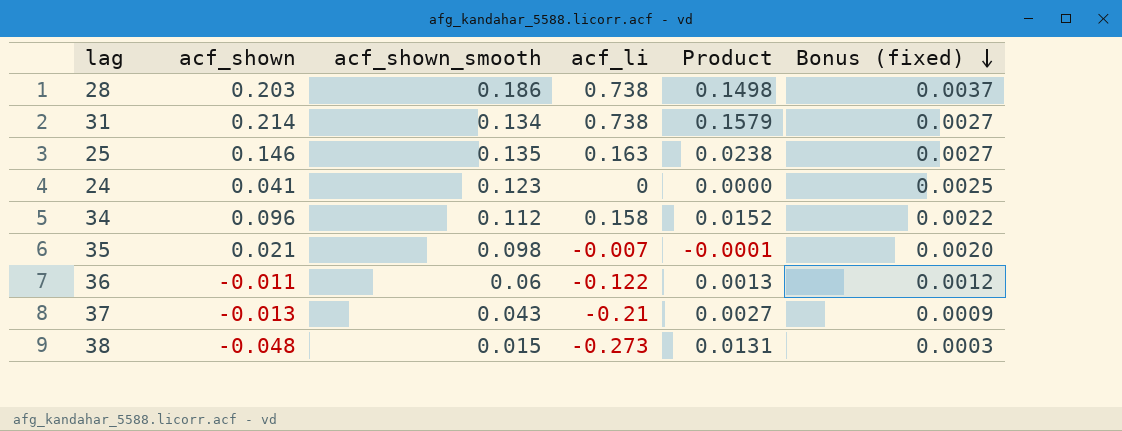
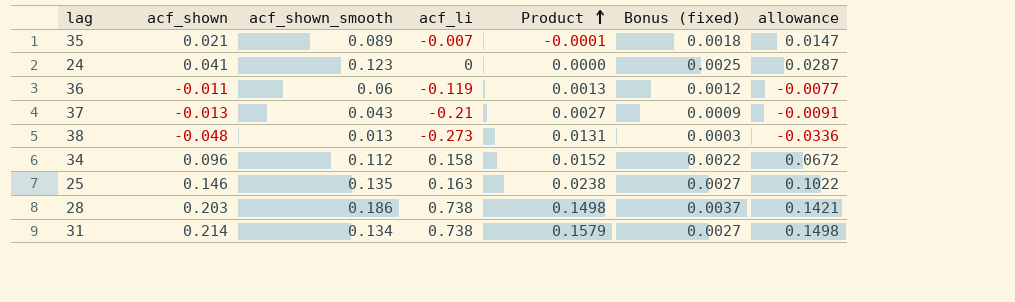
row order: Bonus (fixed) descending -> Product ascending
column allowance | formula: none -> [acf_shown] * 0.7
35 | acf_shown_smooth: 0.098 -> 0.089
35 | Bonus (fixed): 0.0020 -> 0.0018
36 | acf_li: -0.122 -> -0.119
38 | acf_shown_smooth: 0.015 -> 0.013

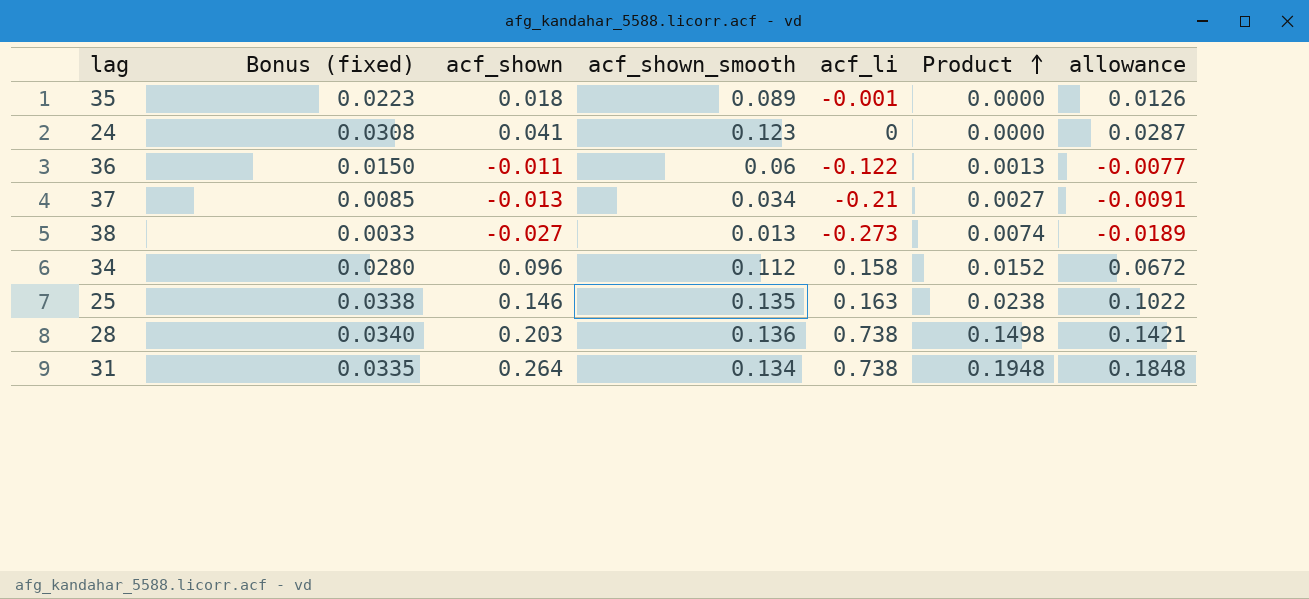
column Bonus (fixed) | formula: [acf_shown_smooth] * 0.02 -> [acf_shown_smooth] * 0.25
column Bonus (fixed) | position: 6 -> 2
35 | acf_shown: 0.021 -> 0.018
35 | acf_li: -0.007 -> -0.001
35 | Product: -0.0001 -> 0.0000
35 | allowance: 0.0147 -> 0.0126
36 | acf_li: -0.119 -> -0.122
37 | acf_shown_smooth: 0.043 -> 0.034
38 | acf_shown: -0.048 -> -0.027
38 | Product: 0.0131 -> 0.0074
38 | allowance: -0.0336 -> -0.0189
28 | acf_shown_smooth: 0.186 -> 0.136
31 | acf_shown: 0.214 -> 0.264
31 | Product: 0.1579 -> 0.1948
31 | allowance: 0.1498 -> 0.1848

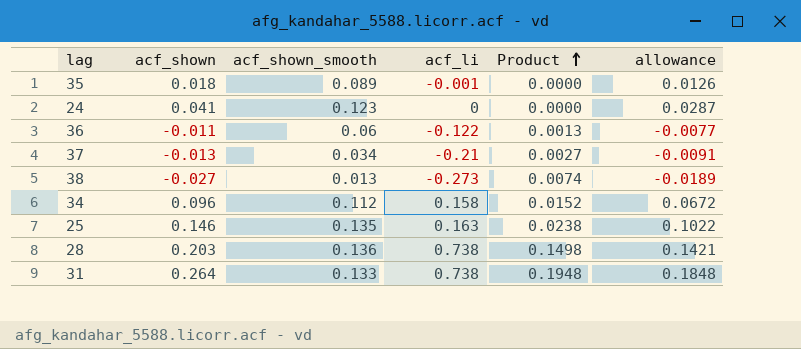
column Bonus (fixed) | formula: [acf_shown_smooth] * 0.25 -> none
31 | acf_shown_smooth: 0.134 -> 0.133

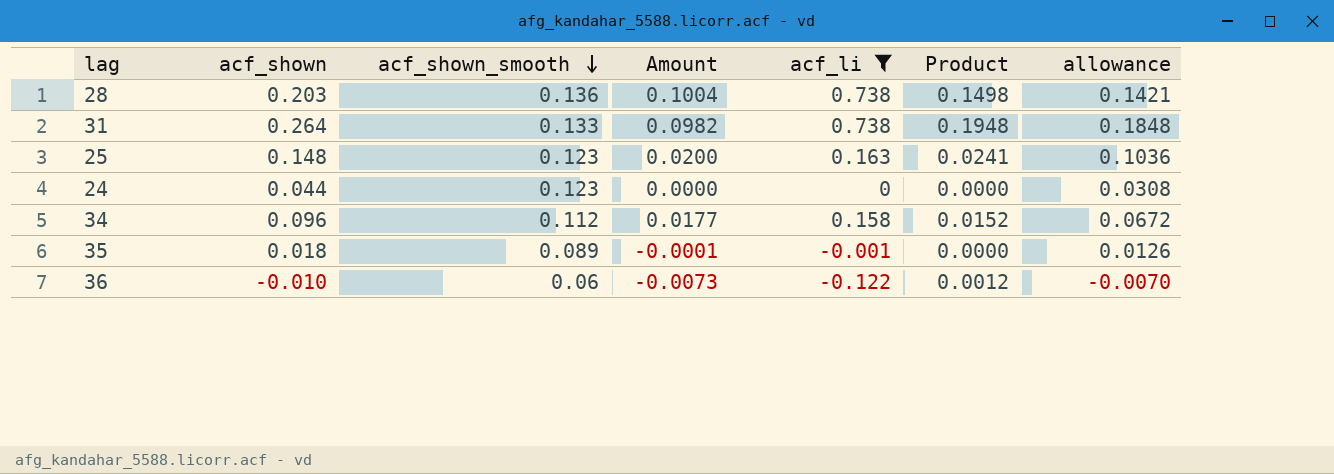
filter: none -> acf_li >= -0.122
row order: Product ascending -> acf_shown_smooth descending
column Amount | formula: none -> [acf_shown_smooth] * [acf_li]
25 | acf_shown: 0.146 -> 0.148
25 | acf_shown_smooth: 0.135 -> 0.123
25 | Product: 0.0238 -> 0.0241
25 | allowance: 0.1022 -> 0.1036
24 | acf_shown: 0.041 -> 0.044
24 | allowance: 0.0287 -> 0.0308
36 | acf_shown: -0.011 -> -0.010
36 | Product: 0.0013 -> 0.0012
36 | allowance: -0.0077 -> -0.0070

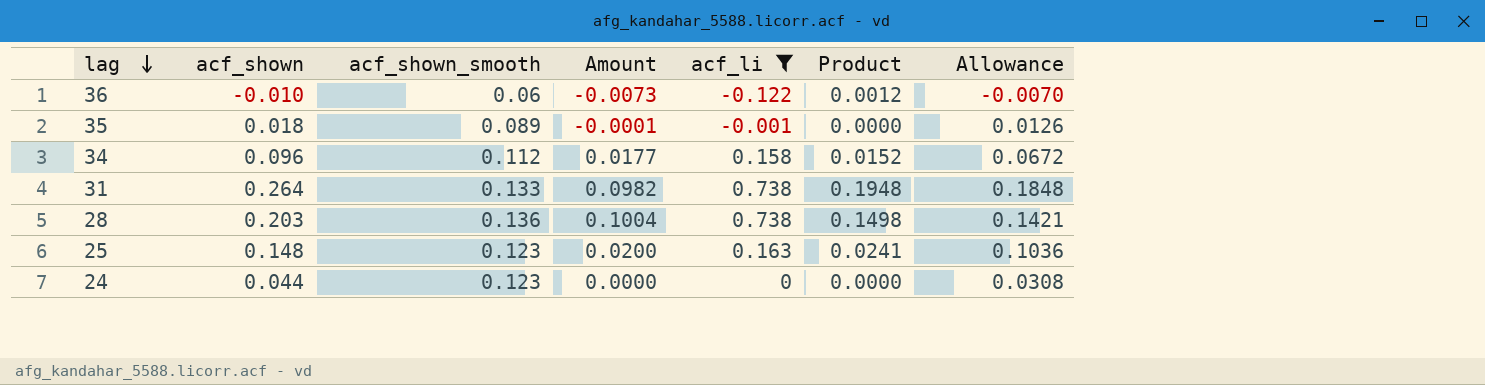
row order: acf_shown_smooth descending -> lag descending
column name: allowance -> Allowance

